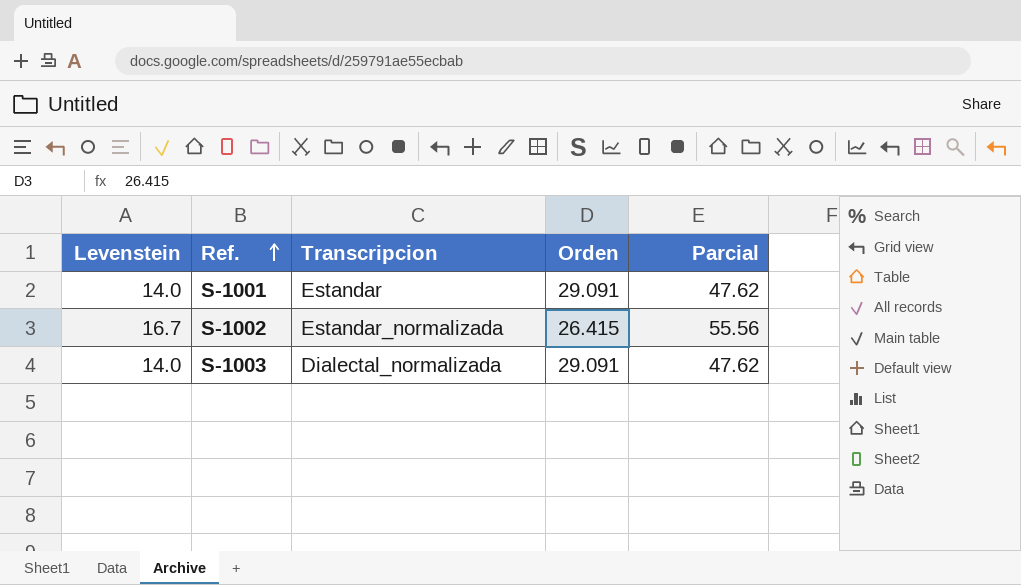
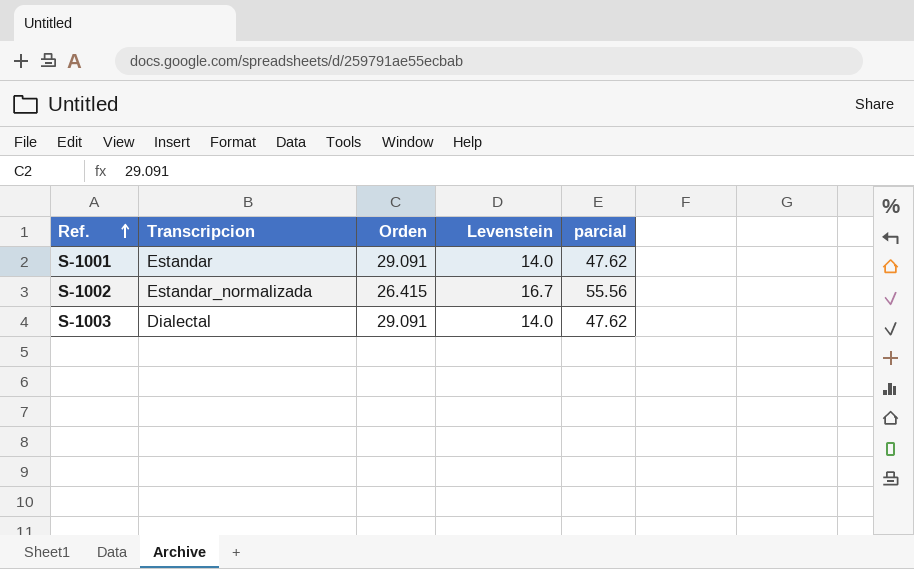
column Levenstein | position: 1 -> 4
column name: Parcial -> parcial
S-1003 | Transcripcion: Dialectal_normalizada -> Dialectal

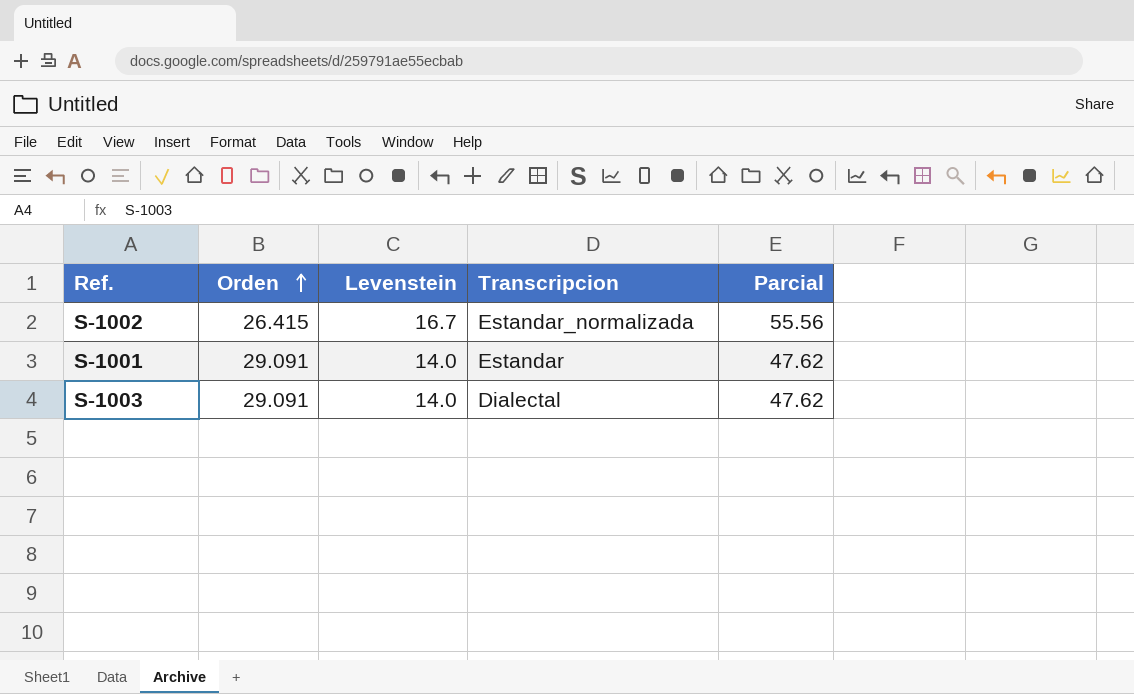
row order: Ref. ascending -> Orden ascending
column Transcripcion | position: 2 -> 4
column name: parcial -> Parcial

